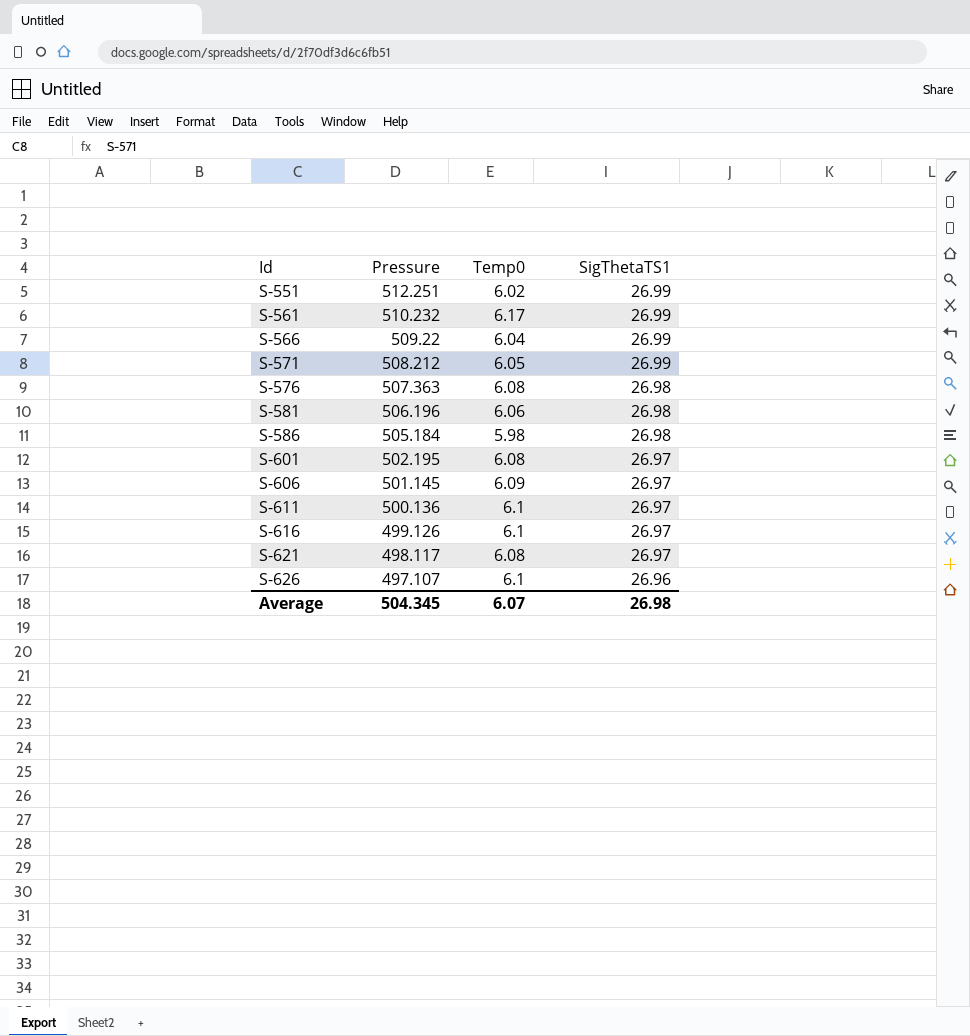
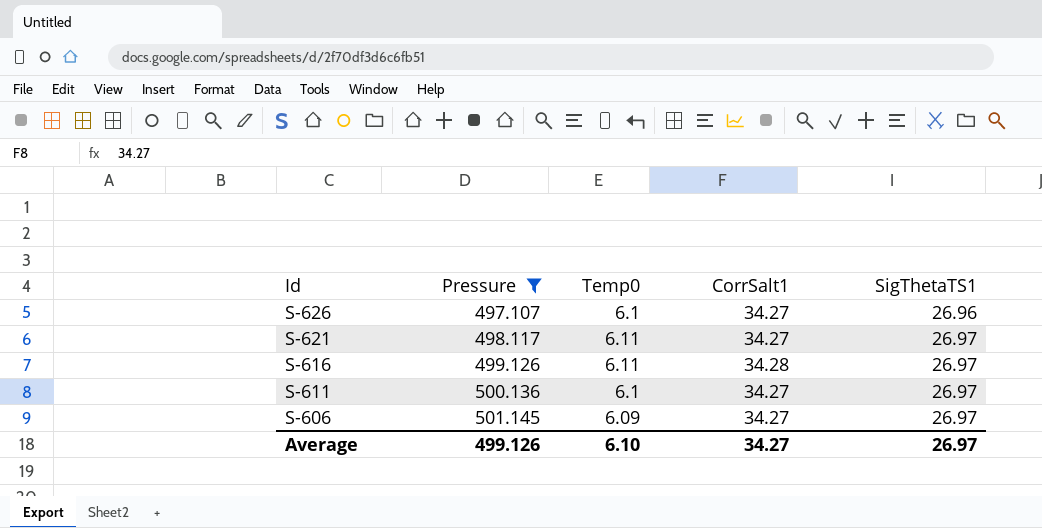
filter: none -> Pressure <= 501.145
row order: Id ascending -> Id descending
column CorrSalt1 | position: none -> 4
S-621 | Temp0: 6.08 -> 6.11
S-616 | Temp0: 6.1 -> 6.11
Average | Pressure: 504.345 -> 499.126
Average | Temp0: 6.07 -> 6.10
Average | SigThetaTS1: 26.98 -> 26.97

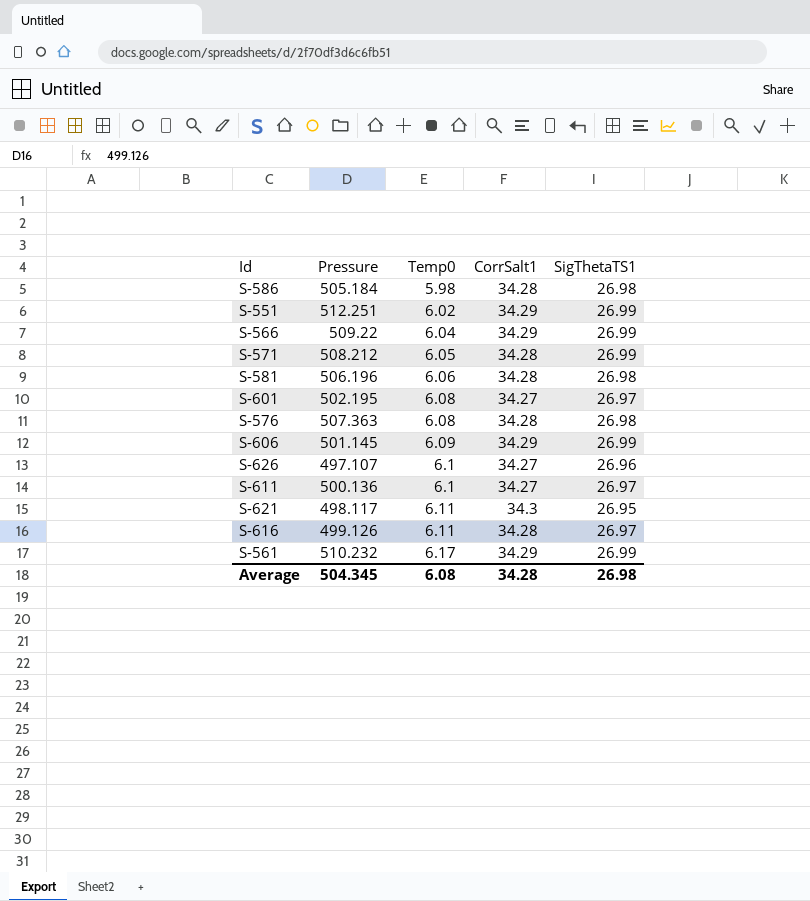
filter: Pressure <= 501.145 -> none
row order: Id descending -> Temp0 ascending
S-606 | CorrSalt1: 34.27 -> 34.29
S-606 | SigThetaTS1: 26.97 -> 26.99
S-621 | CorrSalt1: 34.27 -> 34.3
S-621 | SigThetaTS1: 26.97 -> 26.95
Average | Pressure: 499.126 -> 504.345
Average | Temp0: 6.10 -> 6.08
Average | CorrSalt1: 34.27 -> 34.28
Average | SigThetaTS1: 26.97 -> 26.98

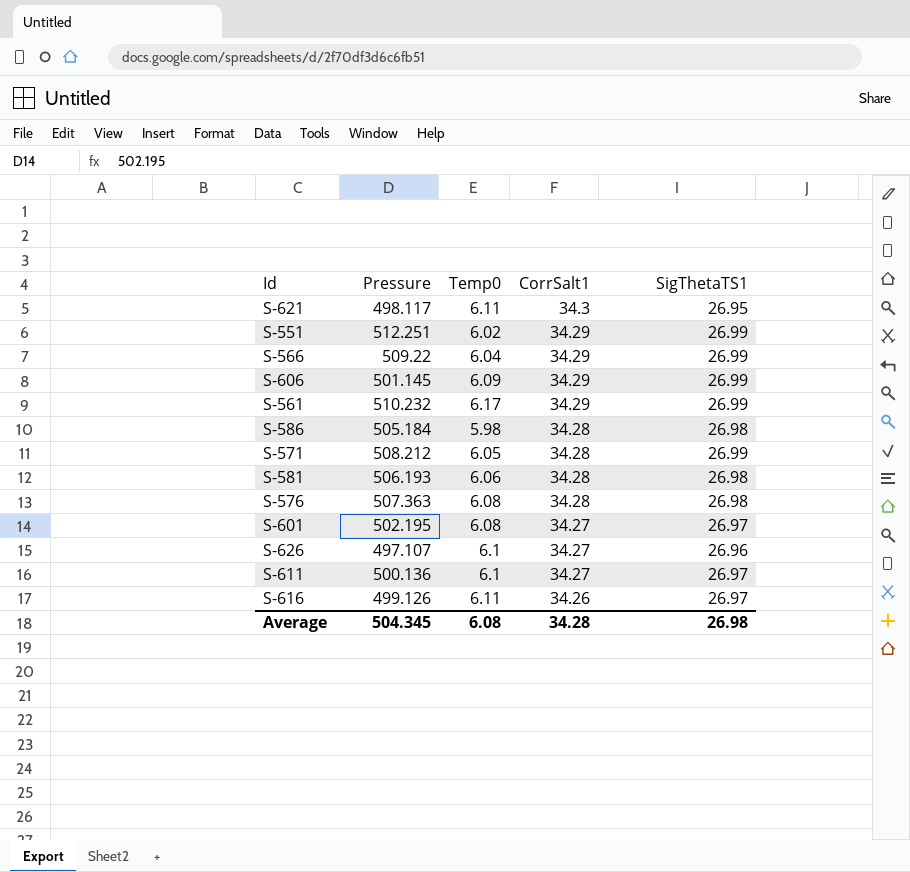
row order: Temp0 ascending -> CorrSalt1 descending
S-581 | Pressure: 506.196 -> 506.193
S-616 | CorrSalt1: 34.28 -> 34.26

